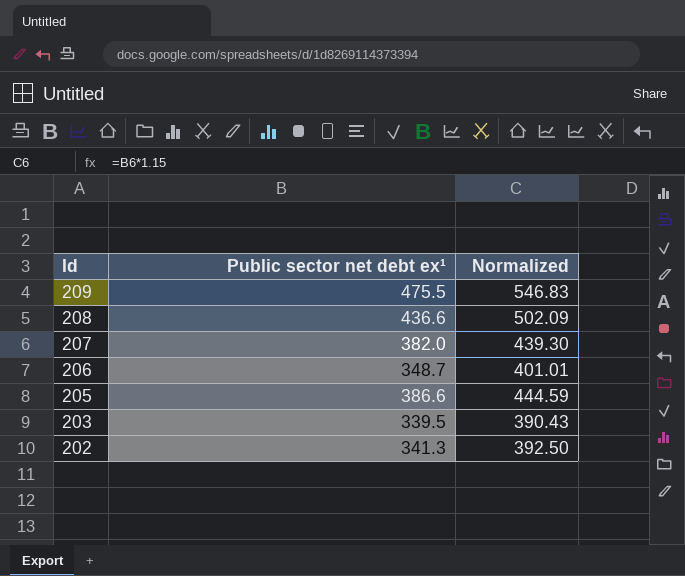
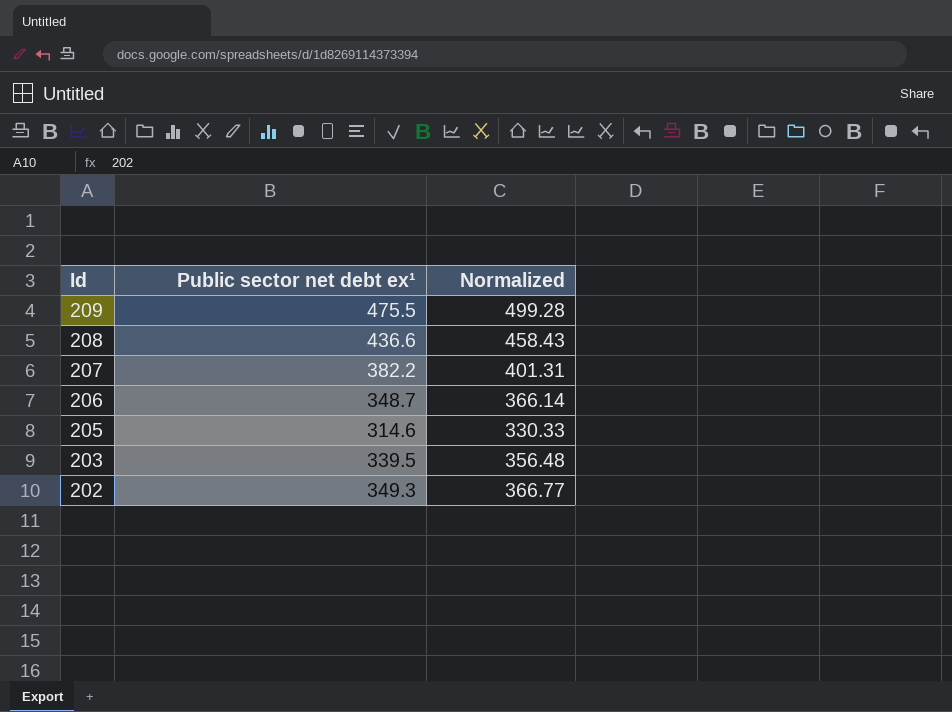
column Normalized | formula: [Public sector net debt ex¹] * 1.15 -> [Public sector net debt ex¹] * 1.05
207 | Public sector net debt ex¹: 382.0 -> 382.2
205 | Public sector net debt ex¹: 386.6 -> 314.6
202 | Public sector net debt ex¹: 341.3 -> 349.3

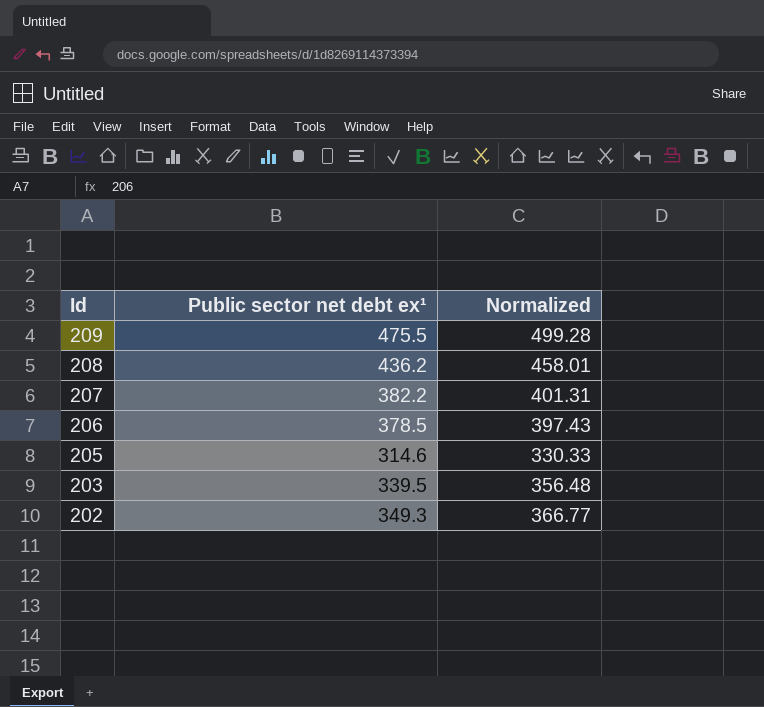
208 | Public sector net debt ex¹: 436.6 -> 436.2
208 | Normalized: 458.43 -> 458.01
206 | Public sector net debt ex¹: 348.7 -> 378.5
206 | Normalized: 366.14 -> 397.43

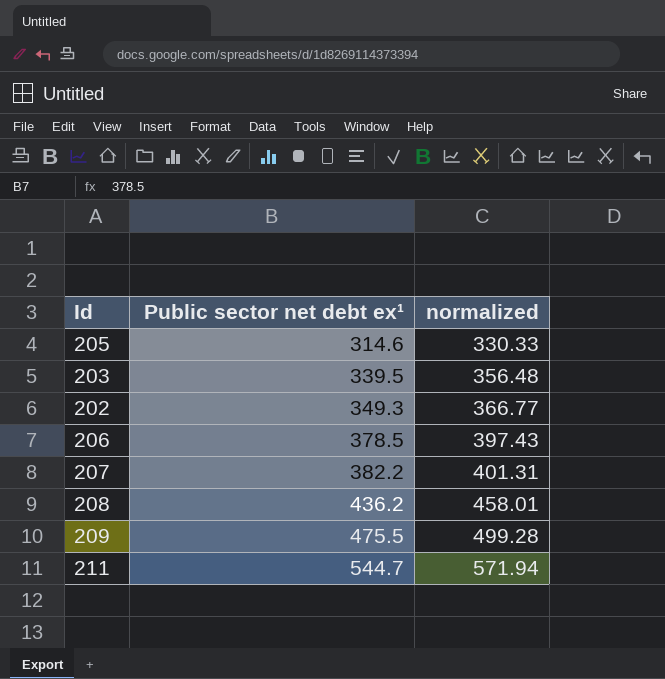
row order: Id descending -> Public sector net debt ex¹ ascending
column name: Normalized -> normalized
row 211: none -> 544.7 | 571.94

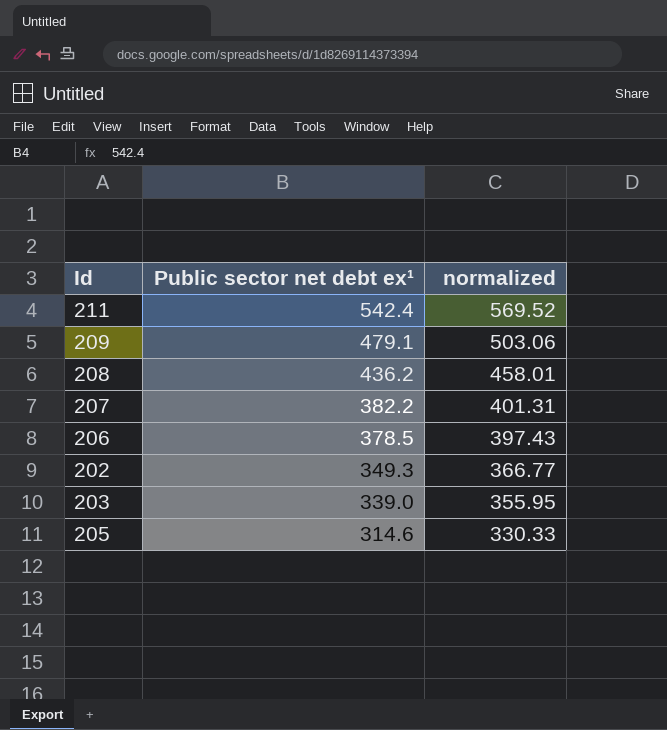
row order: Public sector net debt ex¹ ascending -> Public sector net debt ex¹ descending
211 | Public sector net debt ex¹: 544.7 -> 542.4
211 | normalized: 571.94 -> 569.52
209 | Public sector net debt ex¹: 475.5 -> 479.1
209 | normalized: 499.28 -> 503.06
203 | Public sector net debt ex¹: 339.5 -> 339.0
203 | normalized: 356.48 -> 355.95

